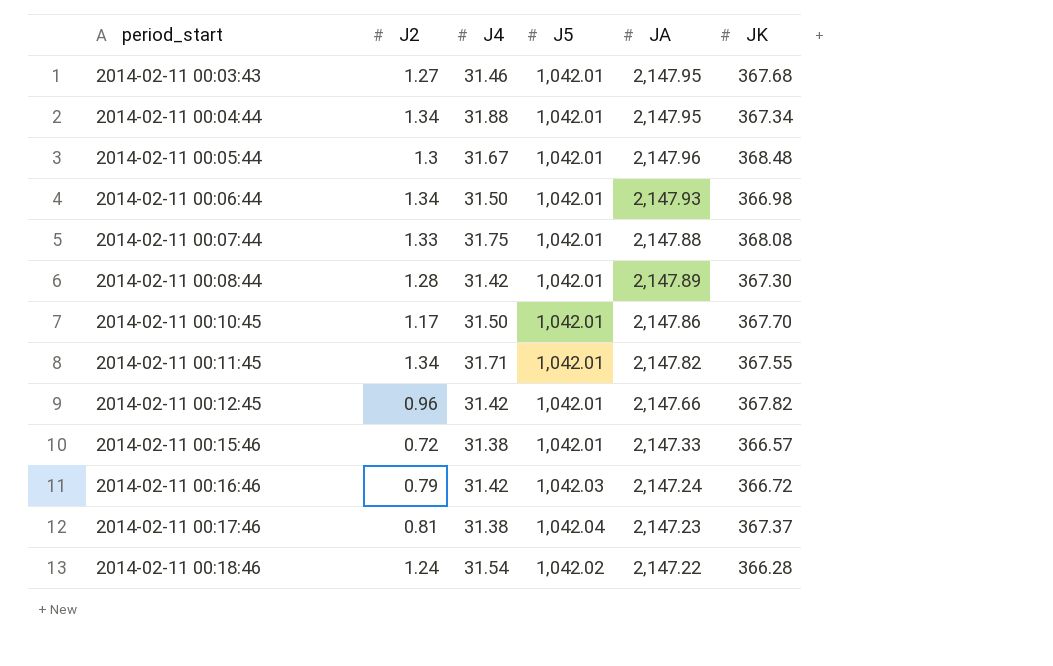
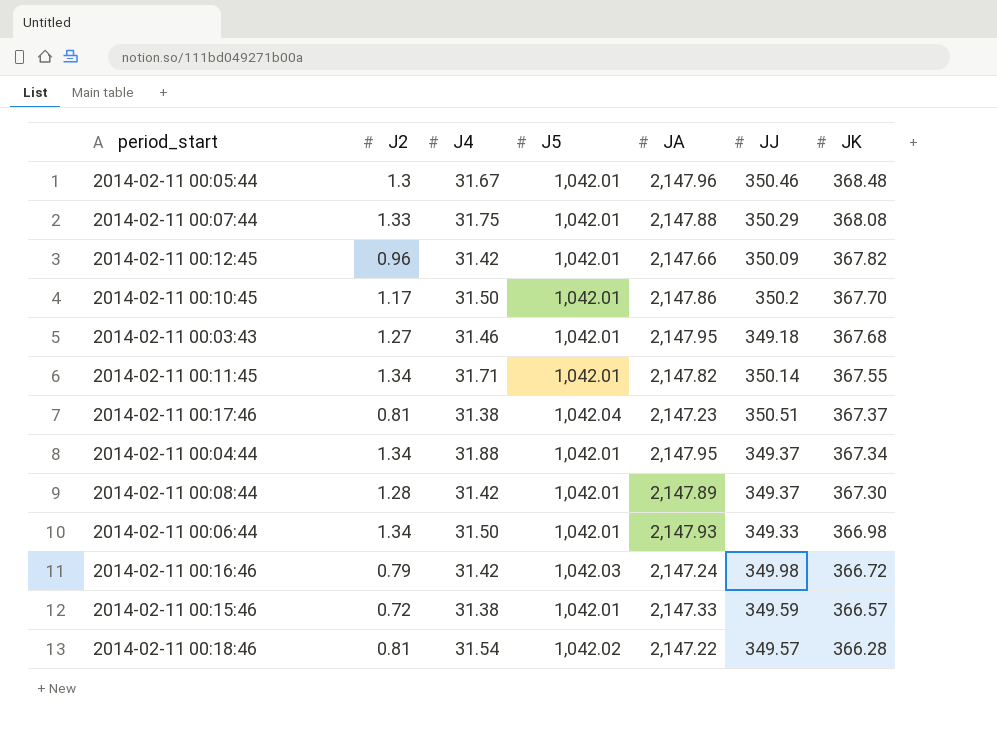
row order: period_start ascending -> JK descending
column JJ | position: none -> 6
2014-02-11 00:18:46 | J2: 1.24 -> 0.81

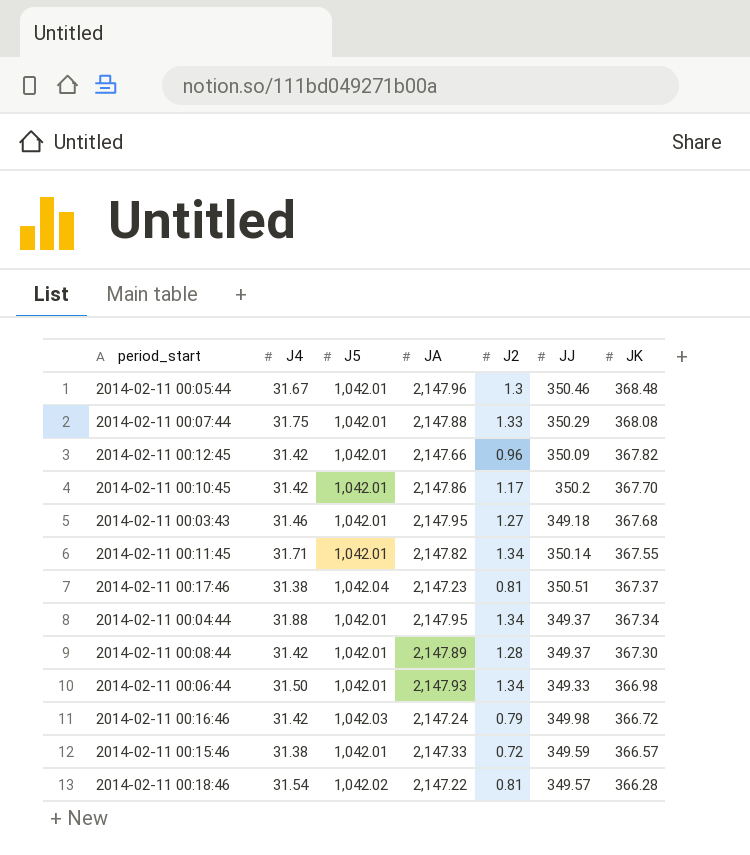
column J2 | position: 2 -> 5
2014-02-11 00:10:45 | J4: 31.50 -> 31.42

